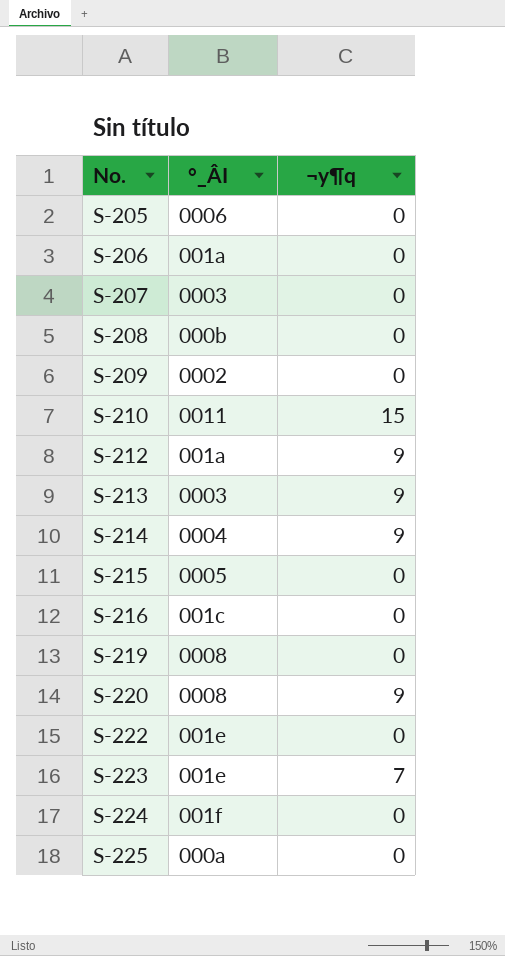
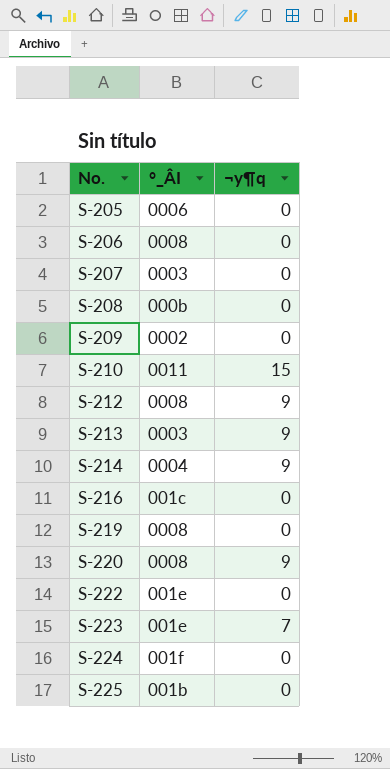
row S-215: 0005 | 0 -> none
S-206 | °_ÂI: 001a -> 0008
S-212 | °_ÂI: 001a -> 0008
S-225 | °_ÂI: 000a -> 001b

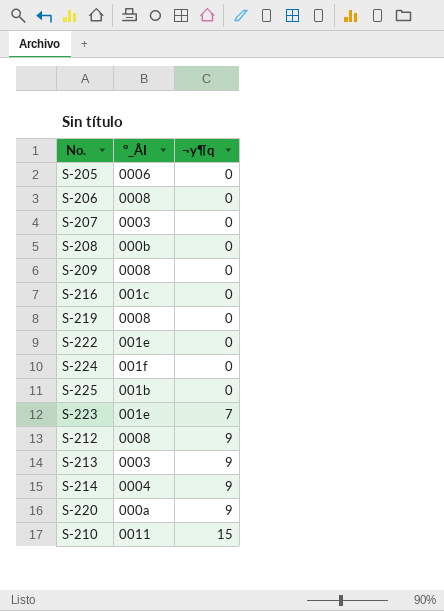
row order: No. ascending -> ¬y¶q ascending
S-209 | °_ÂI: 0002 -> 0008
S-220 | °_ÂI: 0008 -> 000a

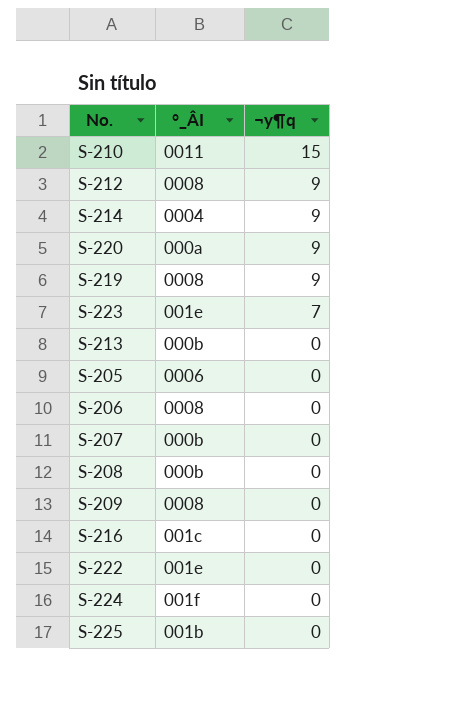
row order: ¬y¶q ascending -> ¬y¶q descending
S-219 | ¬y¶q: 0 -> 9
S-213 | °_ÂI: 0003 -> 000b
S-213 | ¬y¶q: 9 -> 0
S-207 | °_ÂI: 0003 -> 000b

